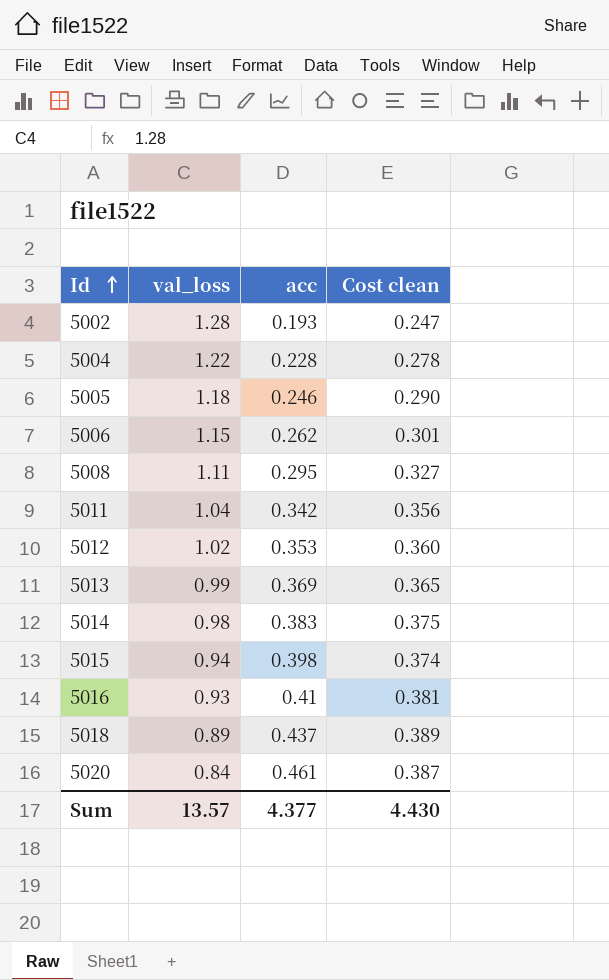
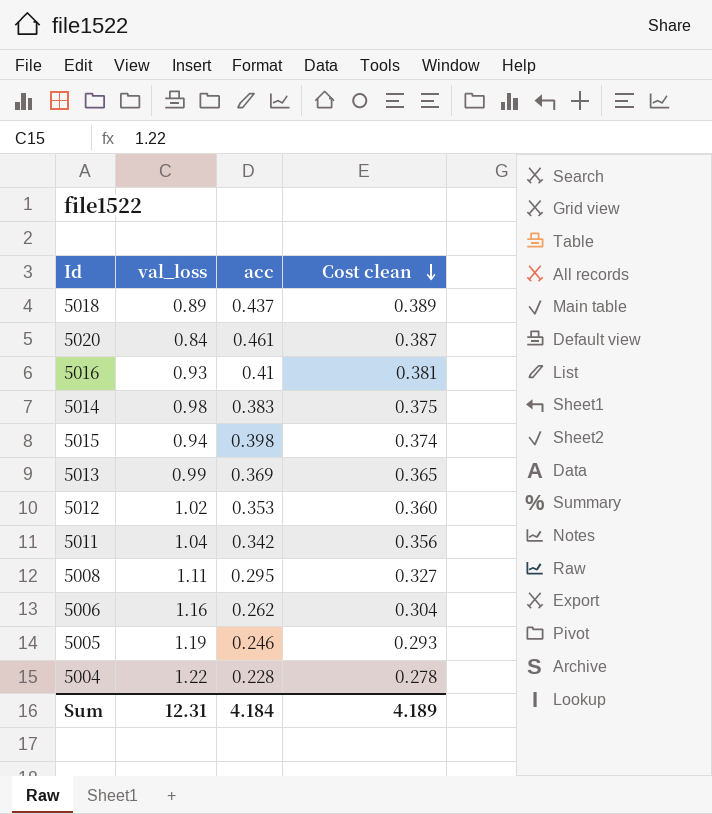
row order: Id ascending -> Cost clean descending
row 5002: 1.28 | 0.193 | 0.247 -> none
5006 | val_loss: 1.15 -> 1.16
5006 | Cost clean: 0.301 -> 0.304
5005 | val_loss: 1.18 -> 1.19
5005 | Cost clean: 0.290 -> 0.293
Sum | val_loss: 13.57 -> 12.31
Sum | acc: 4.377 -> 4.184
Sum | Cost clean: 4.430 -> 4.189

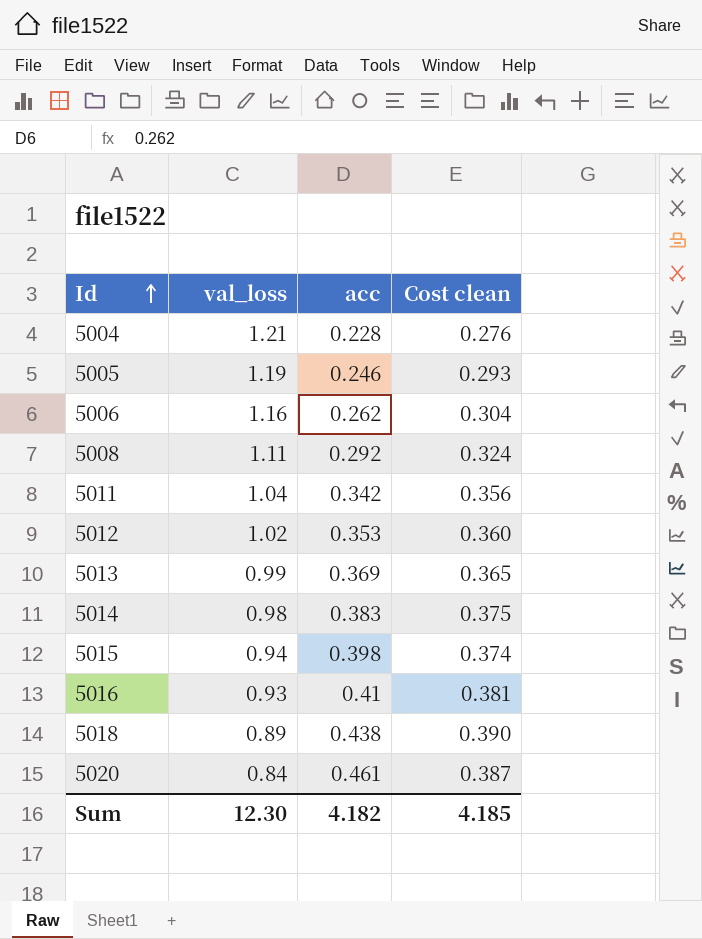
row order: Cost clean descending -> Id ascending
5004 | val_loss: 1.22 -> 1.21
5004 | Cost clean: 0.278 -> 0.276
5008 | acc: 0.295 -> 0.292
5008 | Cost clean: 0.327 -> 0.324
5018 | acc: 0.437 -> 0.438
5018 | Cost clean: 0.389 -> 0.390
Sum | val_loss: 12.31 -> 12.30
Sum | acc: 4.184 -> 4.182
Sum | Cost clean: 4.189 -> 4.185

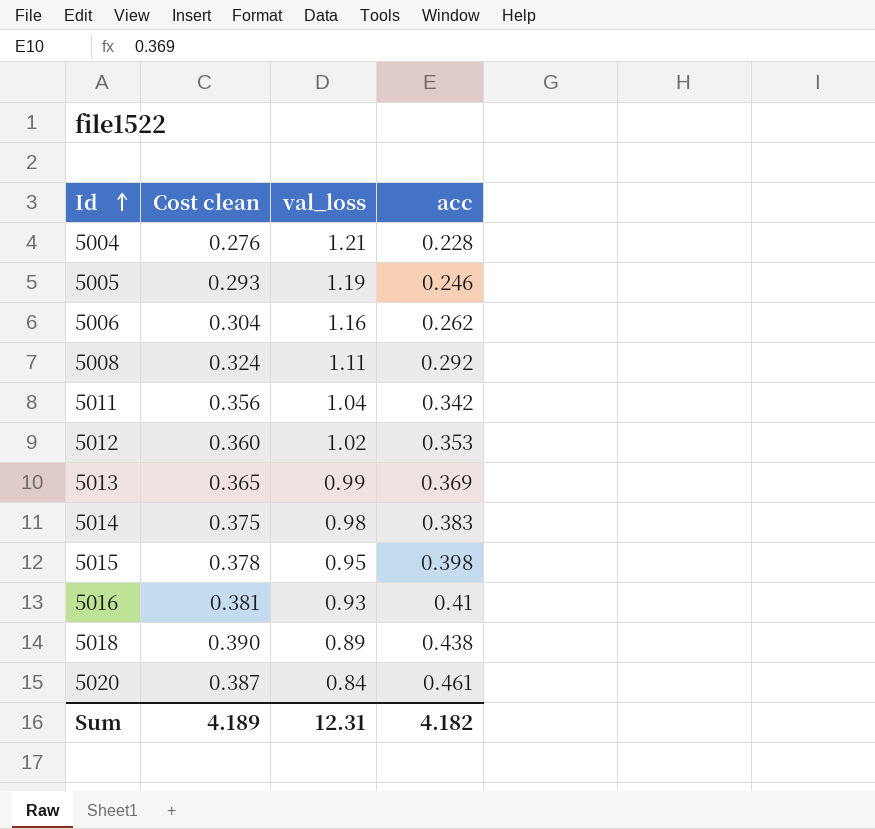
column Cost clean | position: 4 -> 2
5015 | Cost clean: 0.374 -> 0.378
5015 | val_loss: 0.94 -> 0.95
Sum | Cost clean: 4.185 -> 4.189
Sum | val_loss: 12.30 -> 12.31

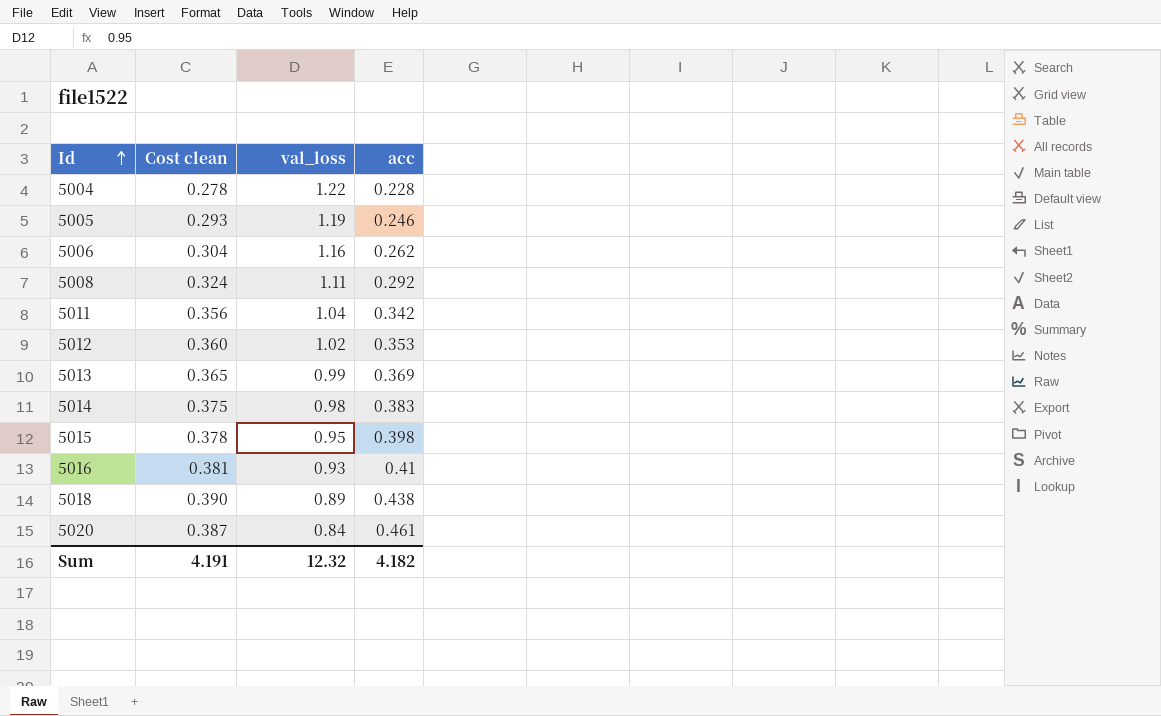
5004 | Cost clean: 0.276 -> 0.278
5004 | val_loss: 1.21 -> 1.22
Sum | Cost clean: 4.189 -> 4.191
Sum | val_loss: 12.31 -> 12.32

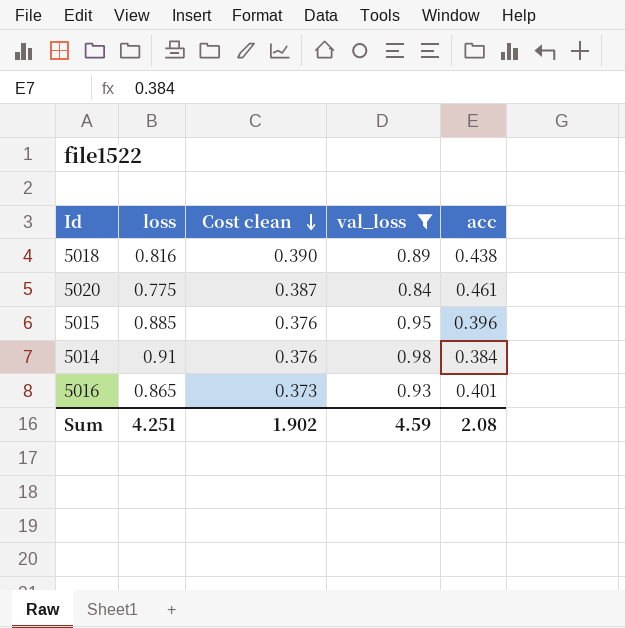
filter: none -> val_loss <= 0.98
row order: Id ascending -> Cost clean descending
column loss | position: none -> 2
5015 | Cost clean: 0.378 -> 0.376
5015 | acc: 0.398 -> 0.396
5014 | Cost clean: 0.375 -> 0.376
5014 | acc: 0.383 -> 0.384
5016 | Cost clean: 0.381 -> 0.373
5016 | acc: 0.41 -> 0.401
Sum | Cost clean: 4.191 -> 1.902
Sum | val_loss: 12.32 -> 4.59
Sum | acc: 4.182 -> 2.08

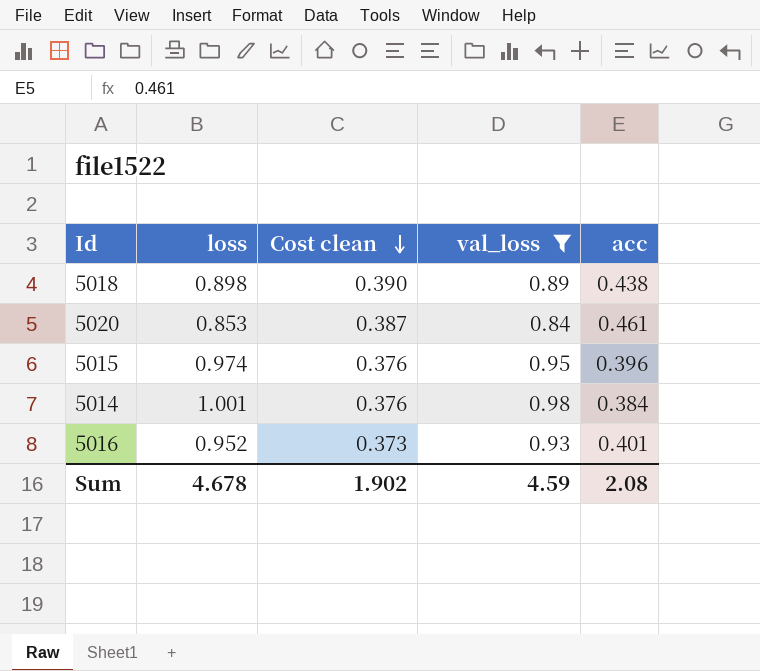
5018 | loss: 0.816 -> 0.898
5020 | loss: 0.775 -> 0.853
5015 | loss: 0.885 -> 0.974
5014 | loss: 0.91 -> 1.001
5016 | loss: 0.865 -> 0.952
Sum | loss: 4.251 -> 4.678

